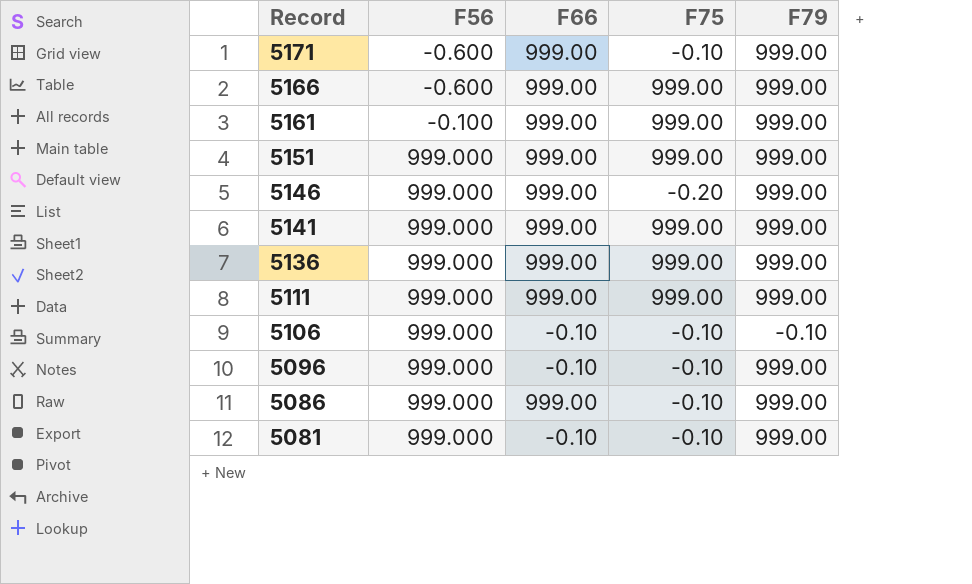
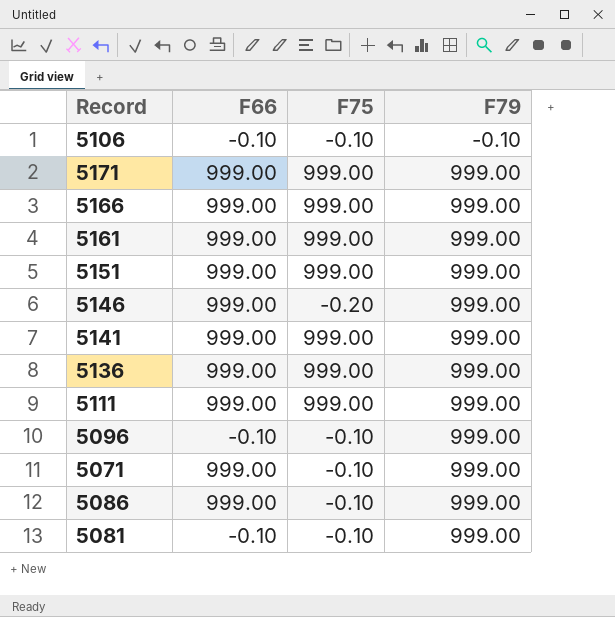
row order: Record descending -> F79 ascending
column F56 | position: 2 -> none
5171 | F75: -0.10 -> 999.00
row 5071: none -> 999.00 | -0.10 | 999.00

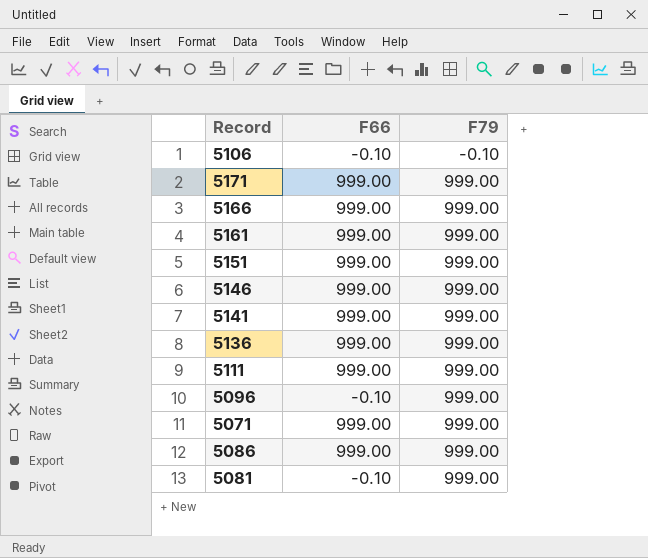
column F75 | position: 3 -> none

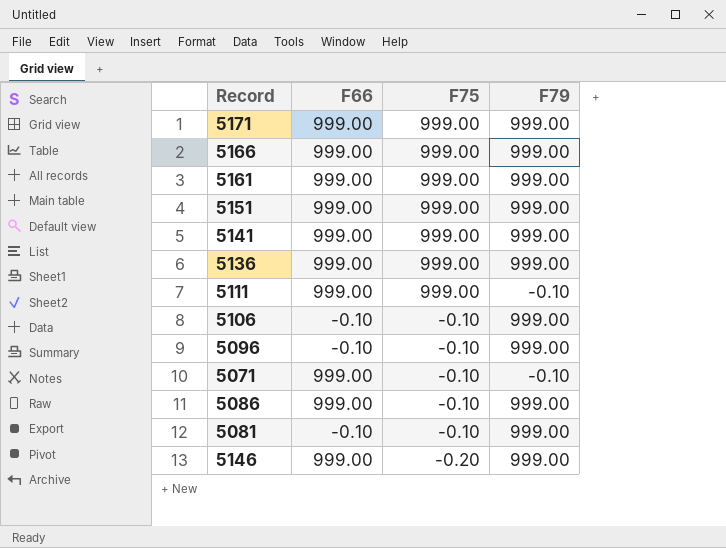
row order: F79 ascending -> F75 descending
column F75 | position: none -> 3
5111 | F79: 999.00 -> -0.10
5106 | F79: -0.10 -> 999.00
5071 | F79: 999.00 -> -0.10

